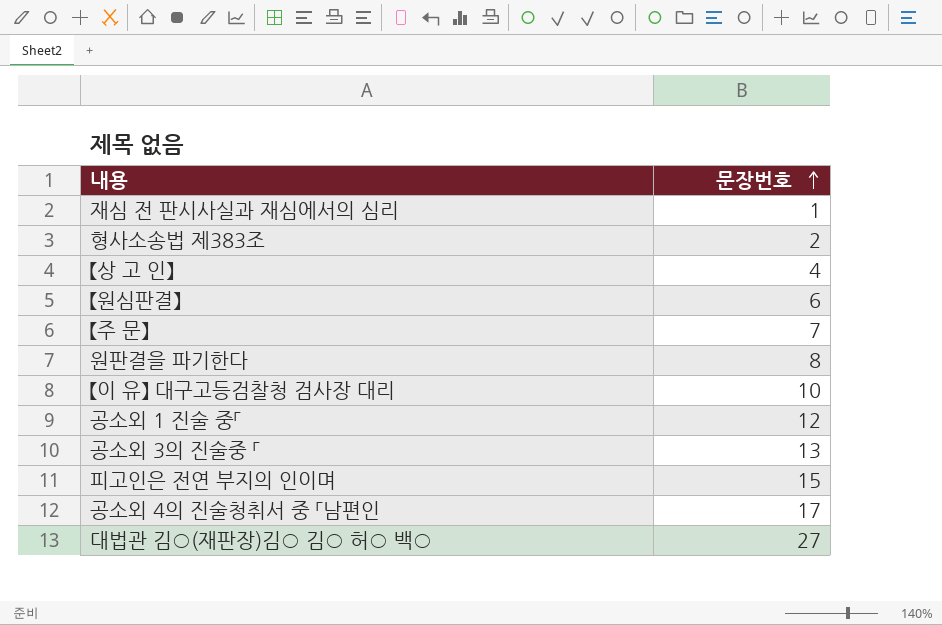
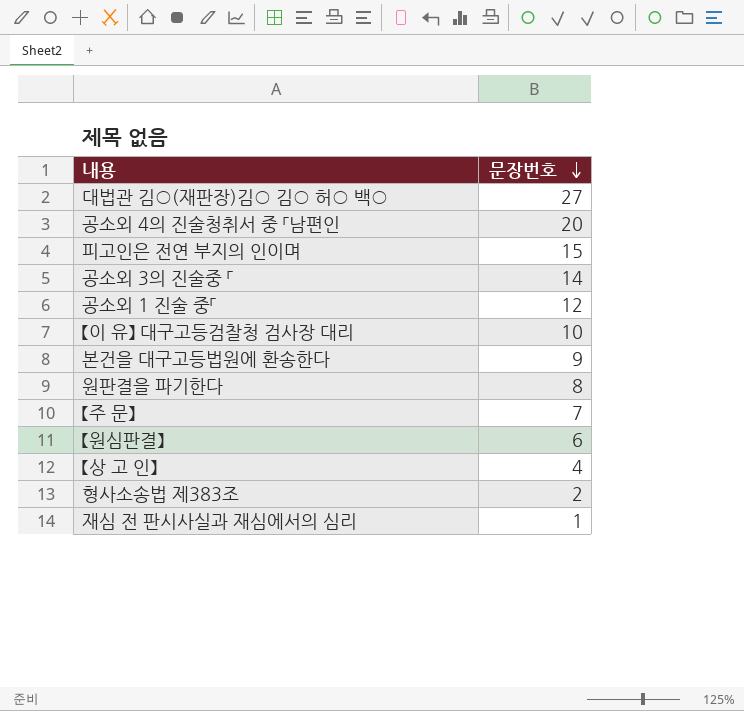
row order: 문장번호 ascending -> 문장번호 descending
공소외 4의 진술청취서 중 「남편인 | 문장번호: 17 -> 20
공소외 3의 진술중 「 | 문장번호: 13 -> 14
row 본건을 대구고등법원에 환송한다: none -> 9

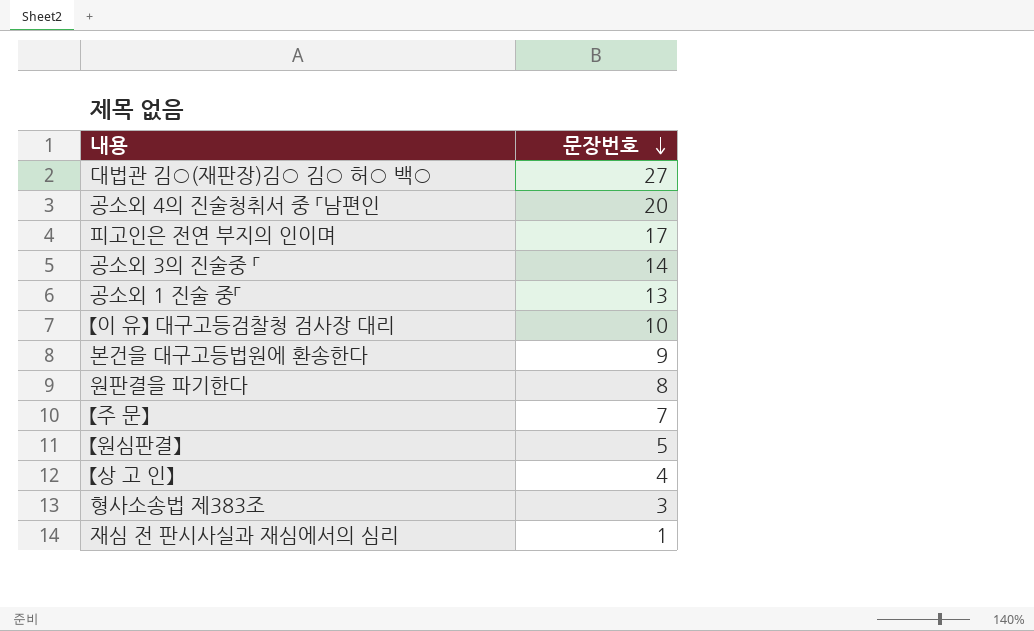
피고인은 전연 부지의 인이며 | 문장번호: 15 -> 17
공소외 1 진술 중「 | 문장번호: 12 -> 13
【원심판결】 | 문장번호: 6 -> 5
형사소송법 제383조 | 문장번호: 2 -> 3

